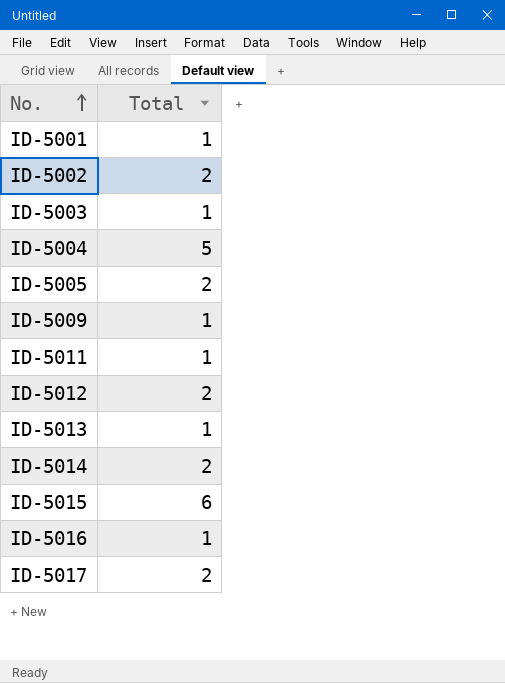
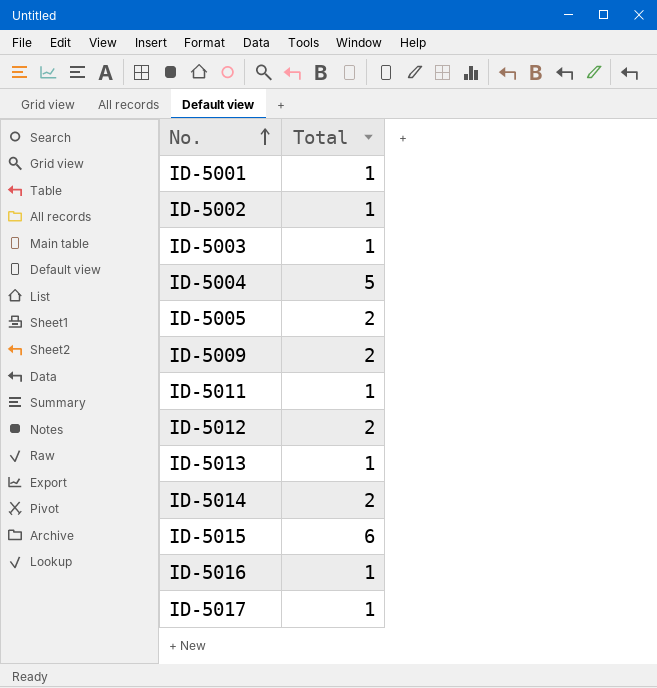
ID-5002 | Total: 2 -> 1
ID-5009 | Total: 1 -> 2
ID-5017 | Total: 2 -> 1

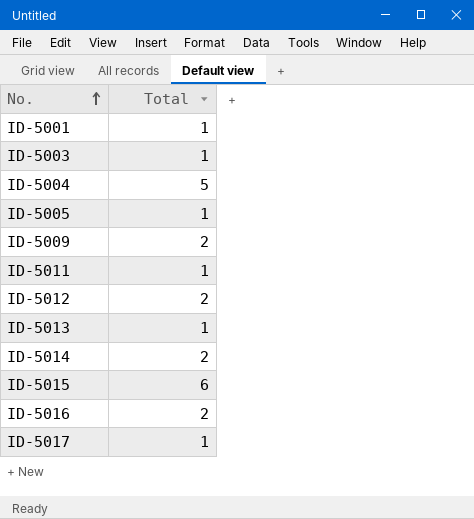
row ID-5002: 1 -> none
ID-5005 | Total: 2 -> 1
ID-5016 | Total: 1 -> 2

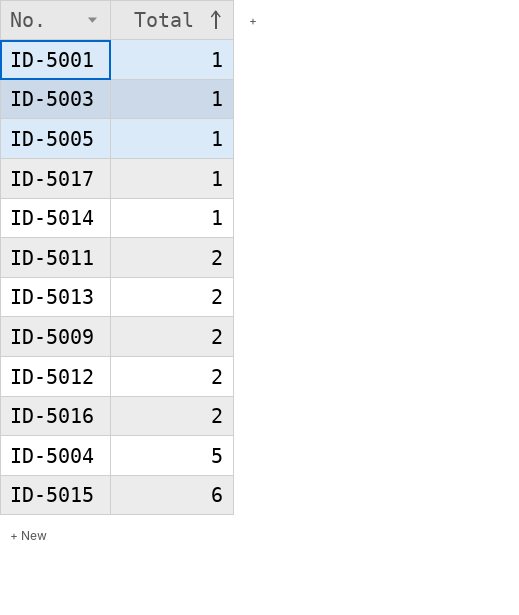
row order: No. ascending -> Total ascending
ID-5014 | Total: 2 -> 1
ID-5011 | Total: 1 -> 2
ID-5013 | Total: 1 -> 2

